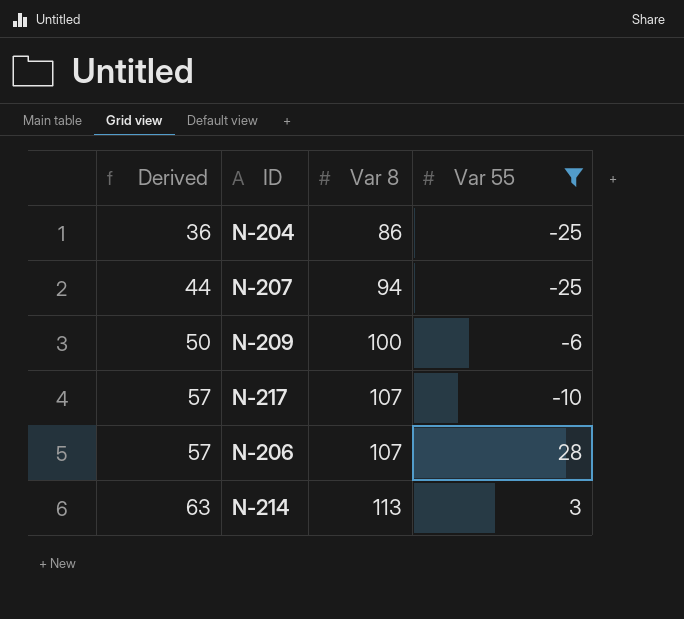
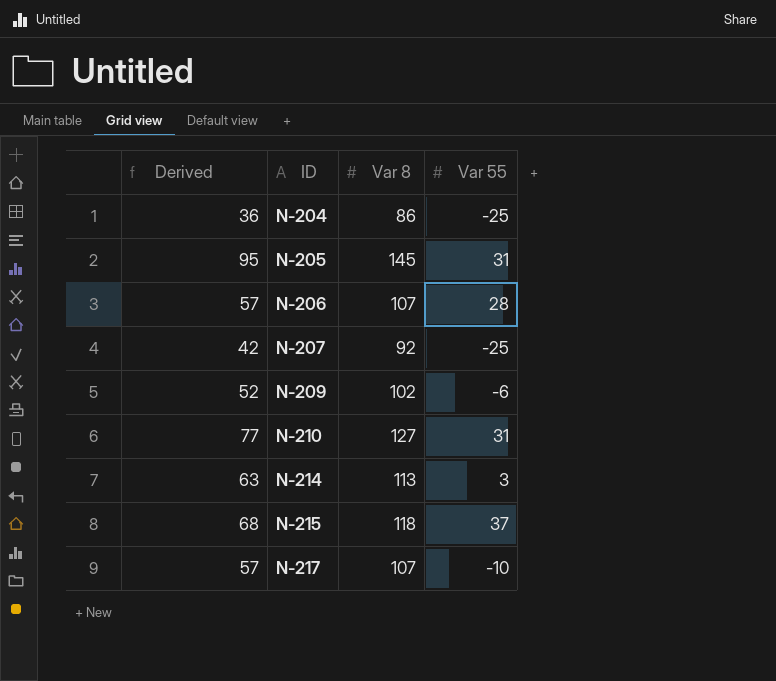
filter: Var 55 <= 28 -> none
row order: Derived ascending -> ID ascending
N-207 | Derived: 44 -> 42
N-207 | Var 8: 94 -> 92
N-209 | Derived: 50 -> 52
N-209 | Var 8: 100 -> 102

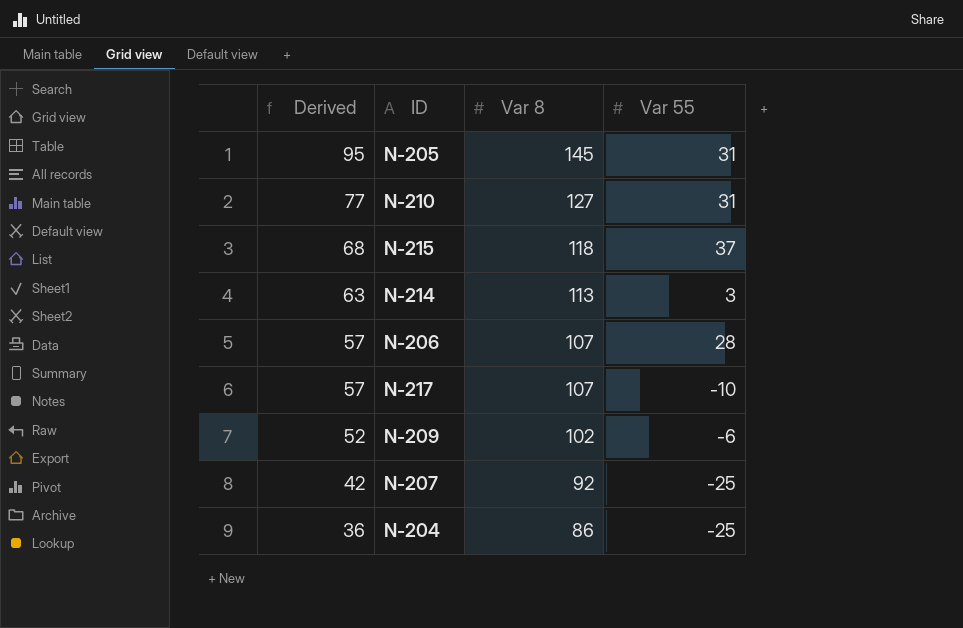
row order: ID ascending -> Derived descending

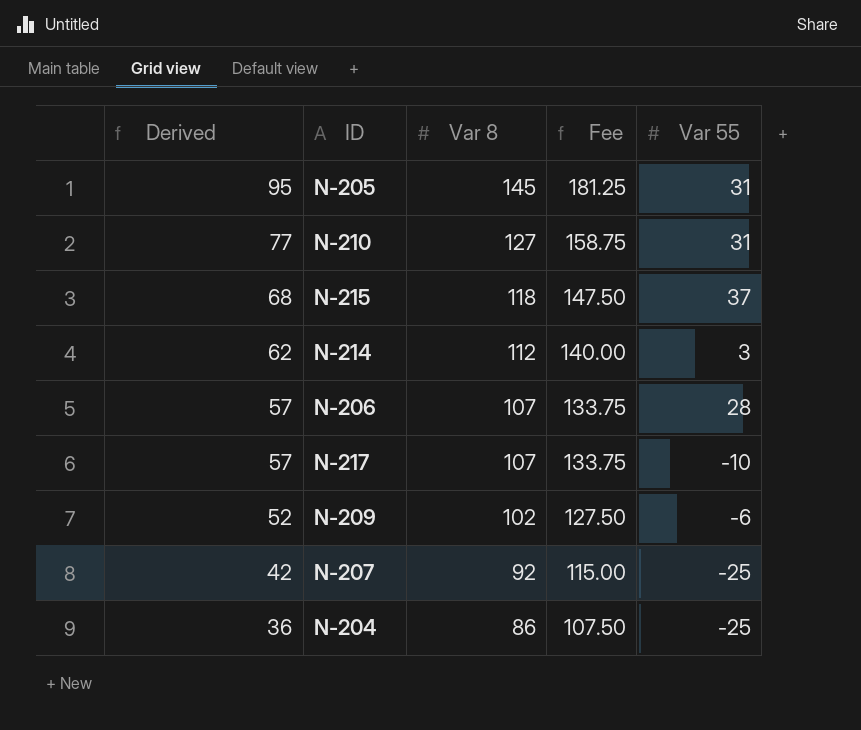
column Fee | formula: none -> [Var 8] * 1.25
N-214 | Derived: 63 -> 62
N-214 | Var 8: 113 -> 112

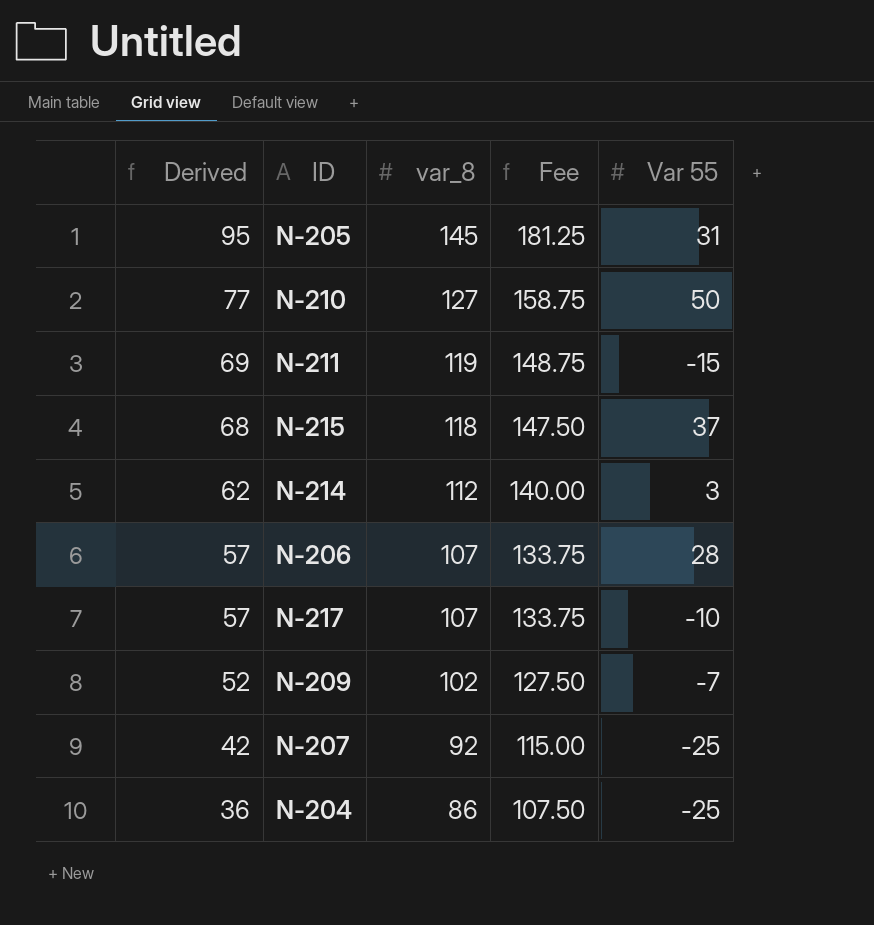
column name: Var 8 -> var_8
N-210 | Var 55: 31 -> 50
row N-211: none -> 69 | 119 | 148.75 | -15
N-209 | Var 55: -6 -> -7

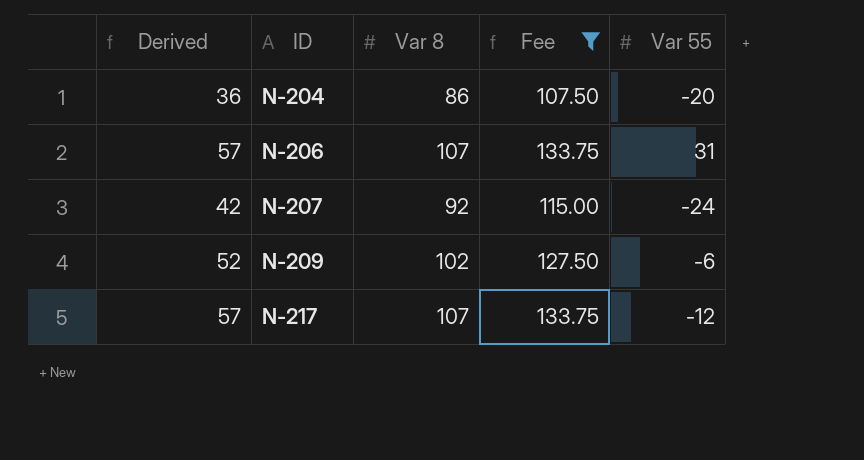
filter: none -> Fee <= 133.75
row order: Derived descending -> ID ascending
column name: var_8 -> Var 8
N-204 | Var 55: -25 -> -20
N-206 | Var 55: 28 -> 31
N-207 | Var 55: -25 -> -24
N-209 | Var 55: -7 -> -6
N-217 | Var 55: -10 -> -12

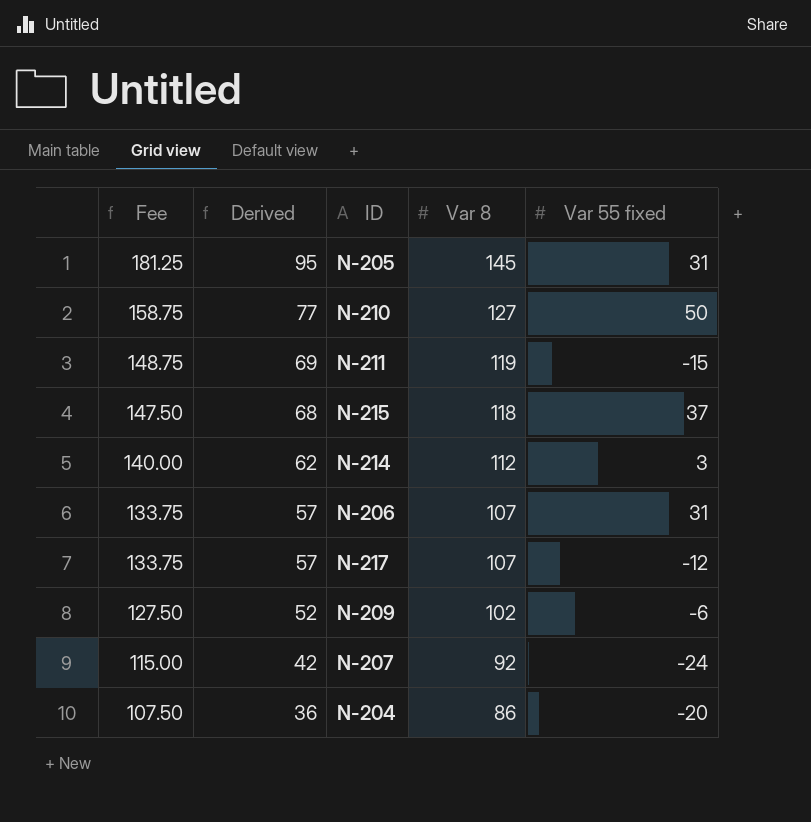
filter: Fee <= 133.75 -> none
row order: ID ascending -> Fee descending
column Fee | position: 4 -> 1
column name: Var 55 -> Var 55 fixed

